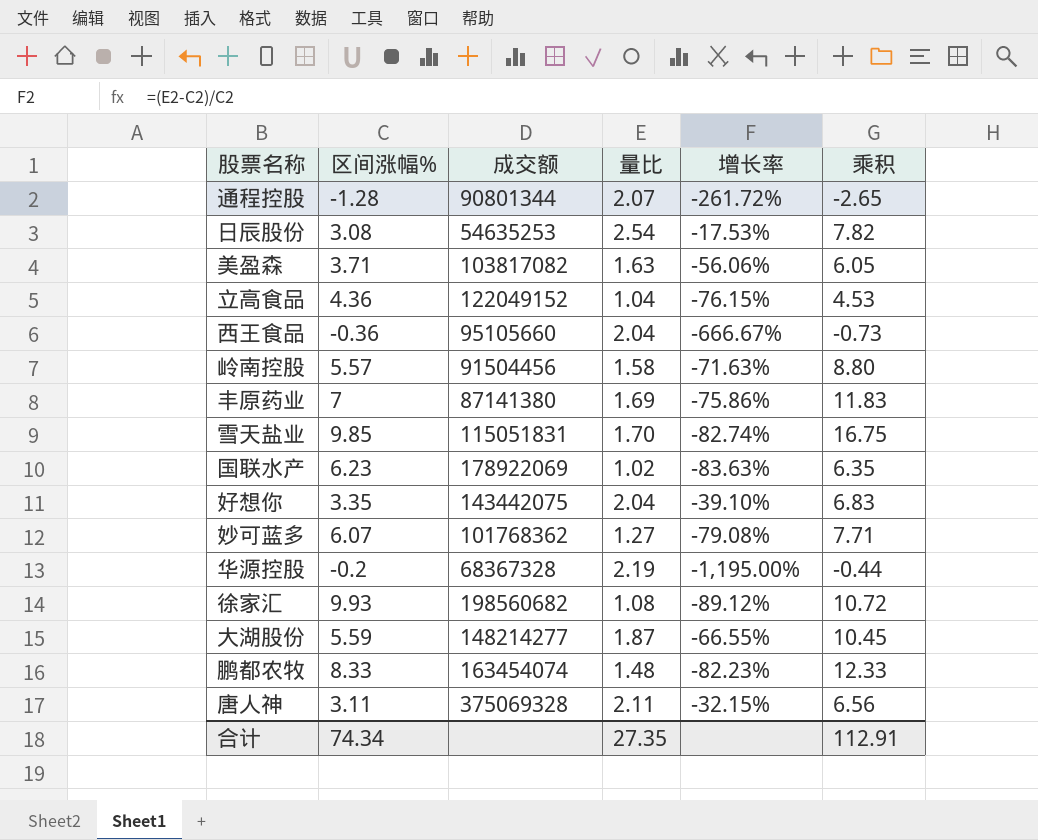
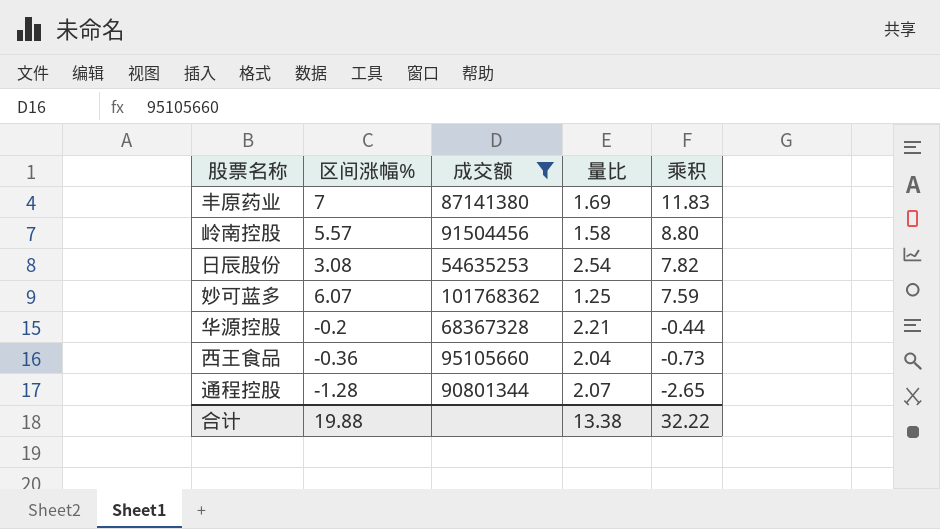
filter: none -> 成交额 <= 101768362
row order: none -> 乘积 descending
column 增长率 | formula: ([量比] - [区间涨幅%]) / [区间涨幅%] -> none
妙可蓝多 | 量比: 1.27 -> 1.25
妙可蓝多 | 乘积: 7.71 -> 7.59
华源控股 | 量比: 2.19 -> 2.21
合计 | 区间涨幅%: 74.34 -> 19.88
合计 | 量比: 27.35 -> 13.38
合计 | 乘积: 112.91 -> 32.22

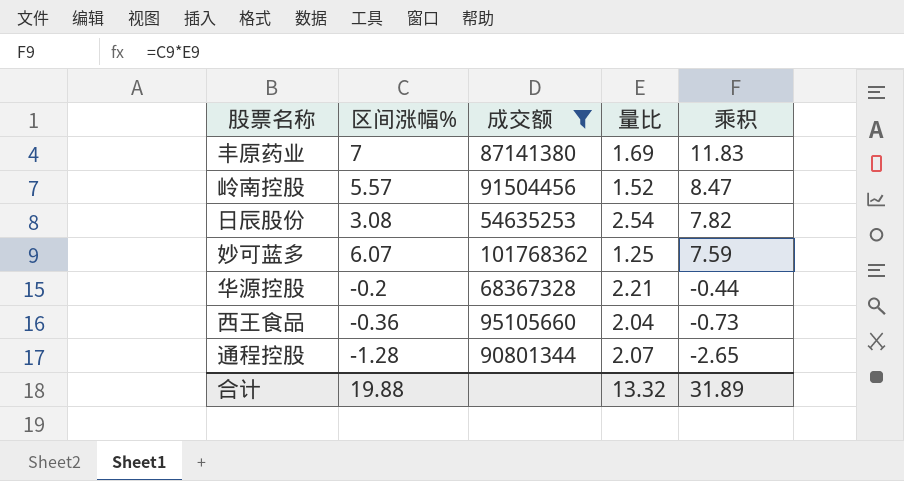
岭南控股 | 量比: 1.58 -> 1.52
岭南控股 | 乘积: 8.80 -> 8.47
合计 | 量比: 13.38 -> 13.32
合计 | 乘积: 32.22 -> 31.89

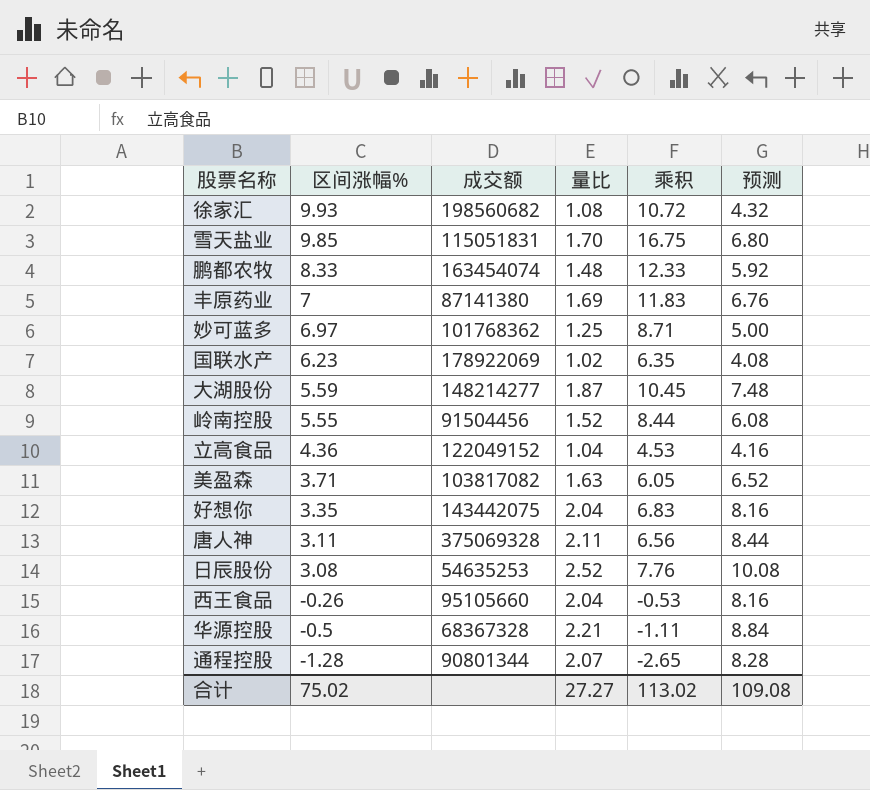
filter: 成交额 <= 101768362 -> none
row order: 乘积 descending -> 区间涨幅% descending
column 预测 | formula: none -> [量比] * 4
妙可蓝多 | 区间涨幅%: 6.07 -> 6.97
妙可蓝多 | 乘积: 7.59 -> 8.71
岭南控股 | 区间涨幅%: 5.57 -> 5.55
岭南控股 | 乘积: 8.47 -> 8.44
日辰股份 | 量比: 2.54 -> 2.52
日辰股份 | 乘积: 7.82 -> 7.76
西王食品 | 区间涨幅%: -0.36 -> -0.26
西王食品 | 乘积: -0.73 -> -0.53
华源控股 | 区间涨幅%: -0.2 -> -0.5
华源控股 | 乘积: -0.44 -> -1.11
合计 | 区间涨幅%: 19.88 -> 75.02
合计 | 量比: 13.32 -> 27.27
合计 | 乘积: 31.89 -> 113.02

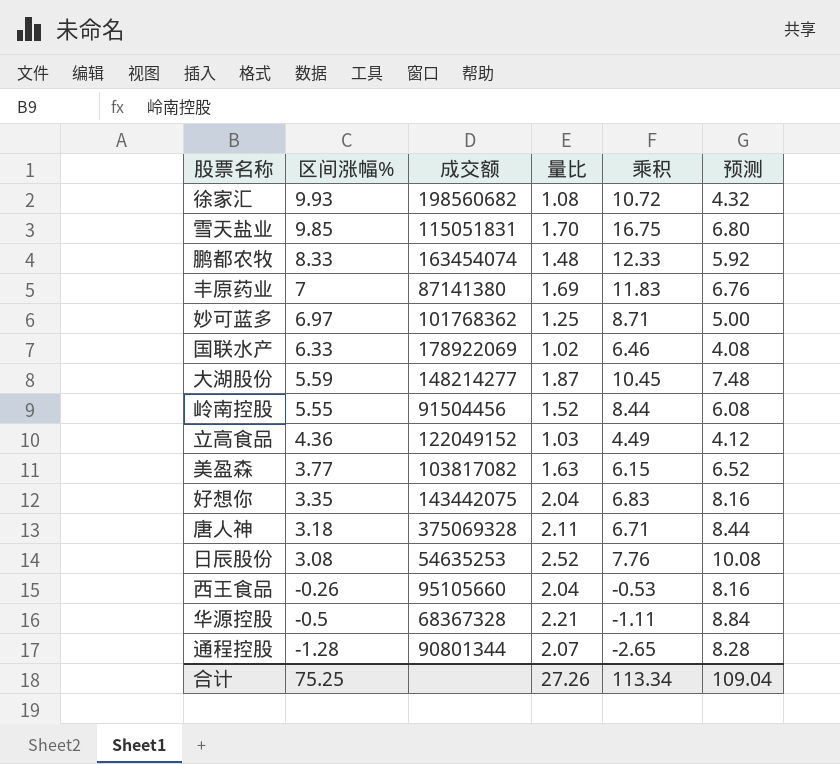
国联水产 | 区间涨幅%: 6.23 -> 6.33
国联水产 | 乘积: 6.35 -> 6.46
立高食品 | 量比: 1.04 -> 1.03
立高食品 | 乘积: 4.53 -> 4.49
立高食品 | 预测: 4.16 -> 4.12
美盈森 | 区间涨幅%: 3.71 -> 3.77
美盈森 | 乘积: 6.05 -> 6.15
唐人神 | 区间涨幅%: 3.11 -> 3.18
唐人神 | 乘积: 6.56 -> 6.71
合计 | 区间涨幅%: 75.02 -> 75.25
合计 | 量比: 27.27 -> 27.26
合计 | 乘积: 113.02 -> 113.34
合计 | 预测: 109.08 -> 109.04

